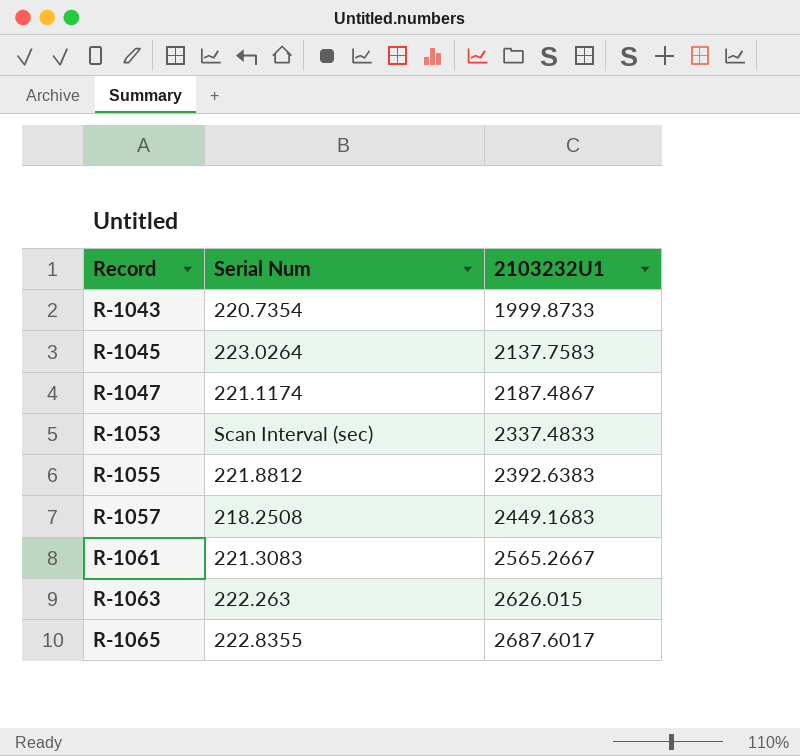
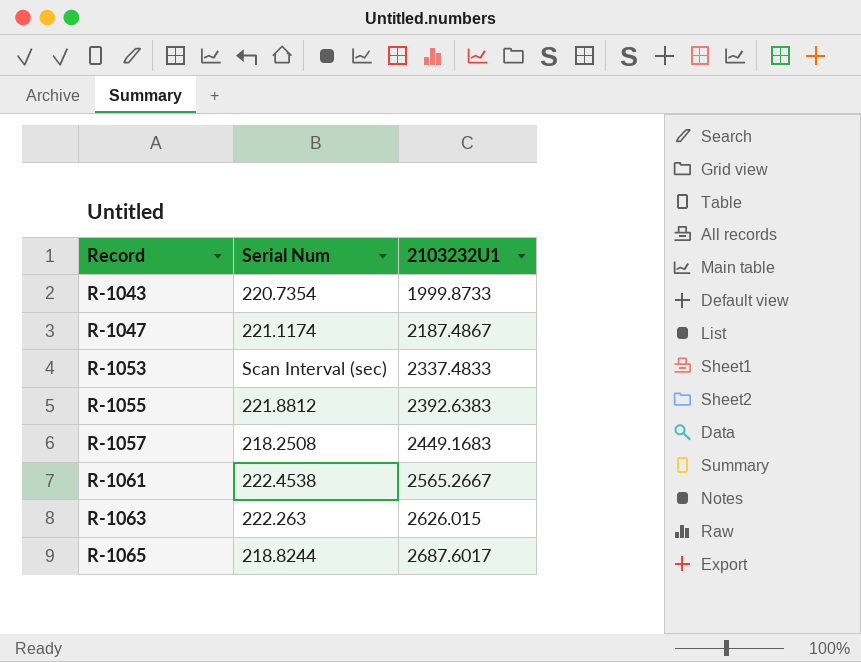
row R-1045: 223.0264 | 2137.7583 -> none
R-1061 | Serial Num: 221.3083 -> 222.4538
R-1065 | Serial Num: 222.8355 -> 218.8244

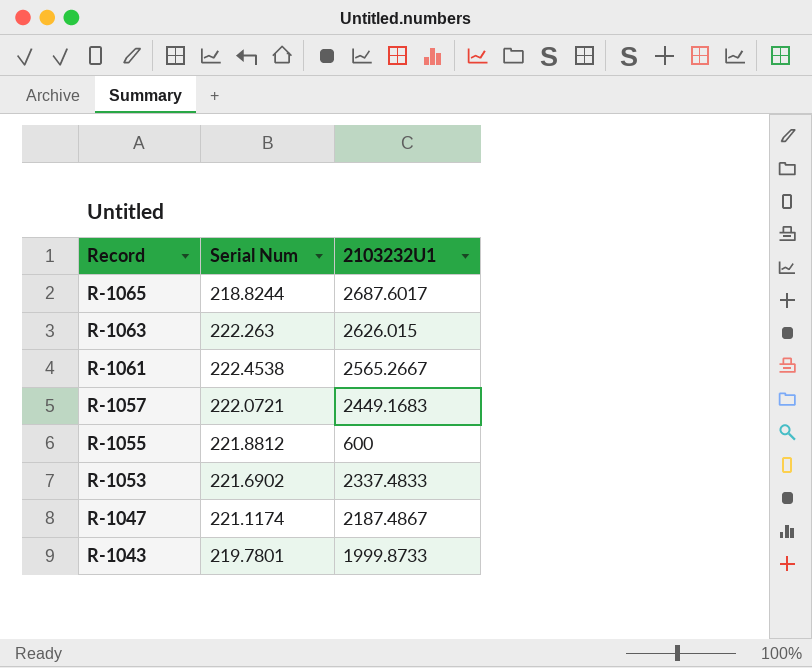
row order: Record ascending -> Record descending
R-1057 | Serial Num: 218.2508 -> 222.0721
R-1055 | 2103232U1: 2392.6383 -> 600
R-1053 | Serial Num: Scan Interval (sec) -> 221.6902
R-1043 | Serial Num: 220.7354 -> 219.7801

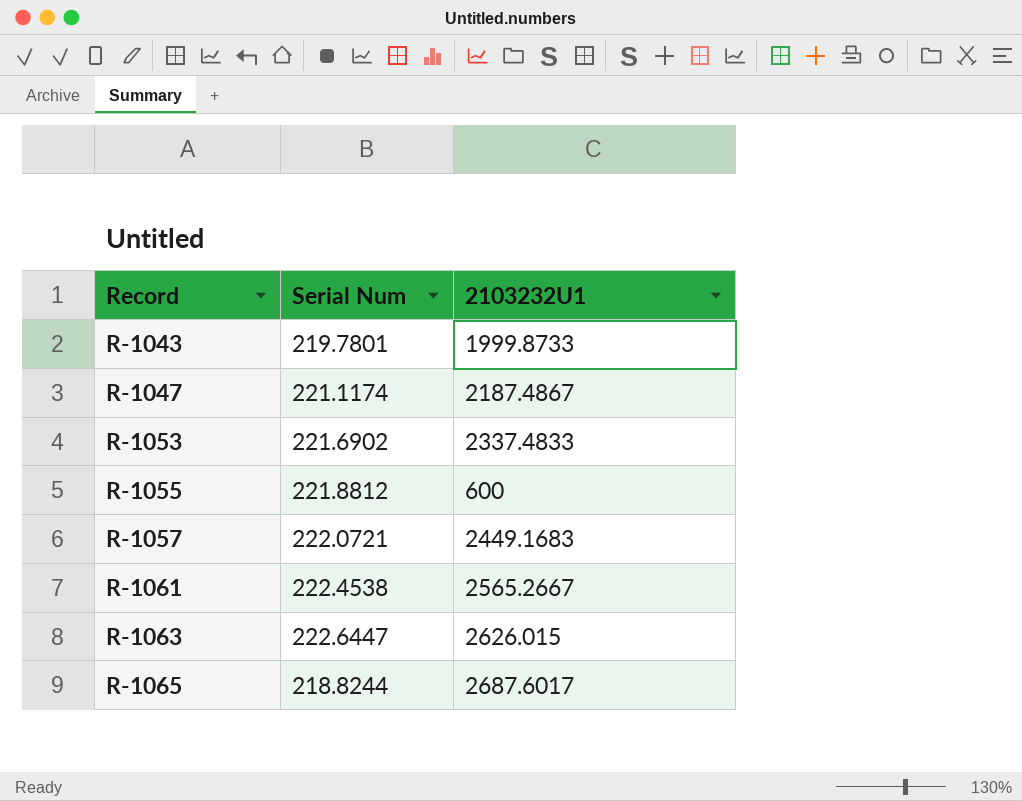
row order: Record descending -> Record ascending
R-1063 | Serial Num: 222.263 -> 222.6447

